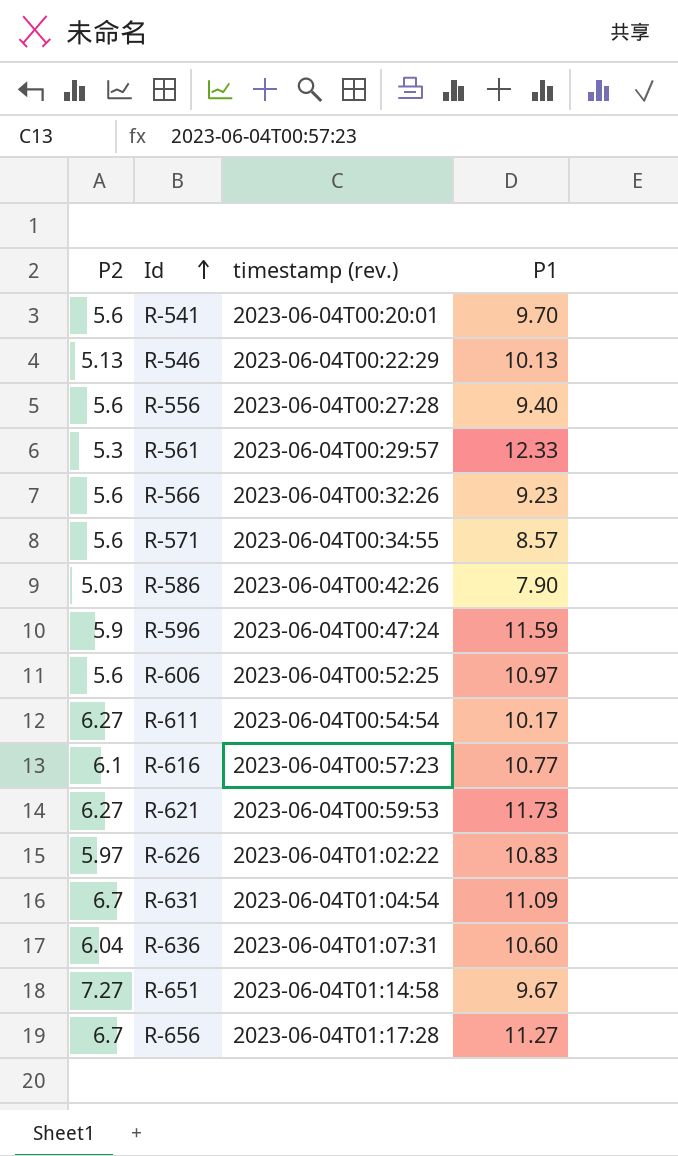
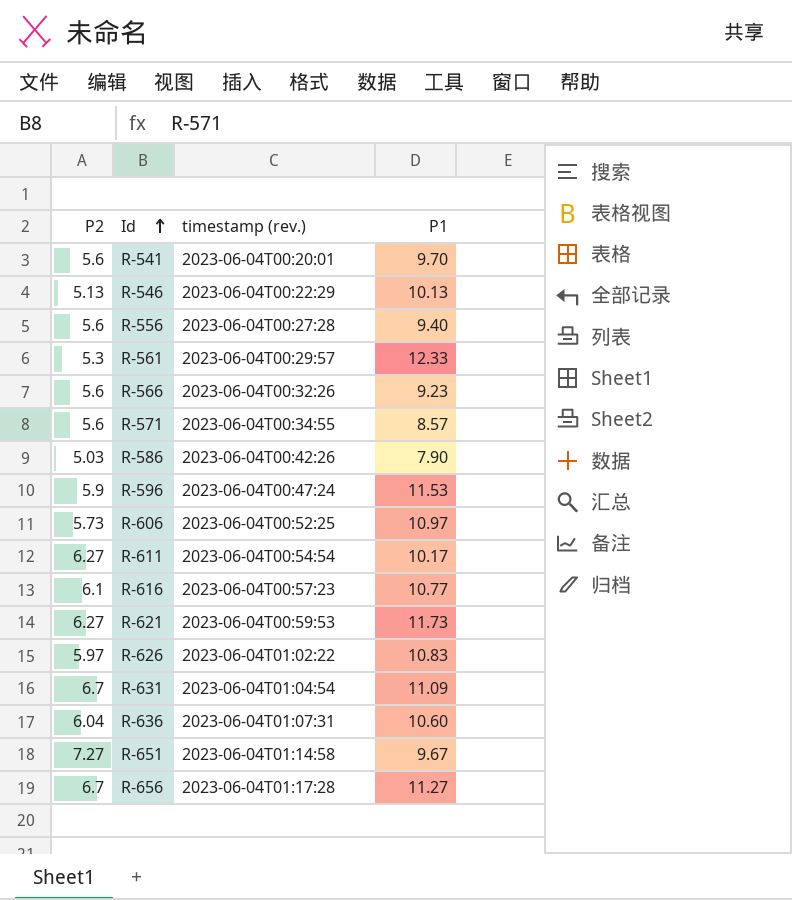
R-596 | P1: 11.59 -> 11.53
R-606 | P2: 5.6 -> 5.73

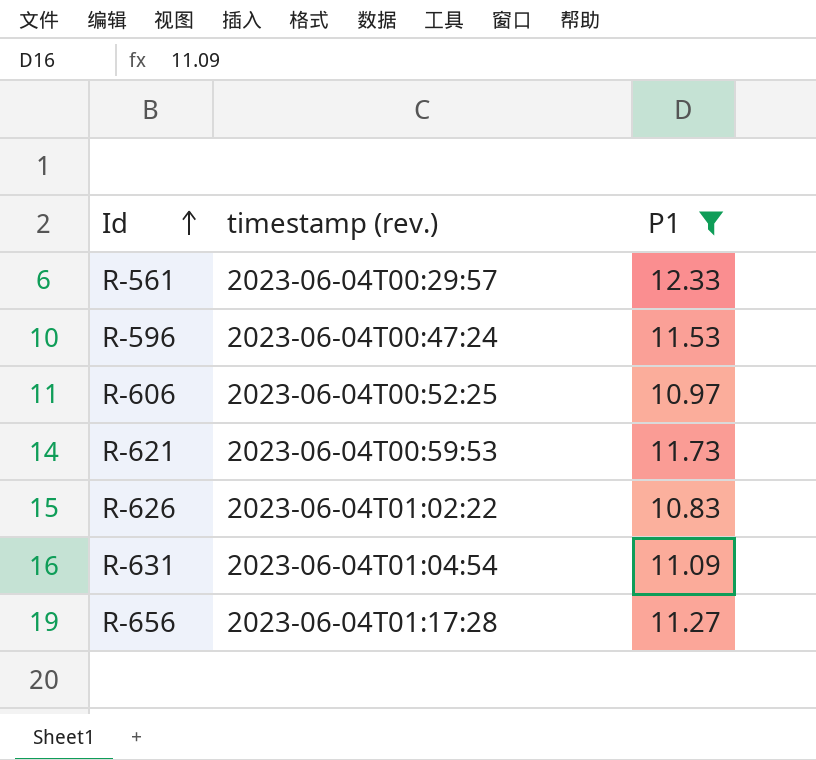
filter: none -> P1 >= 10.83
column P2 | position: 1 -> none

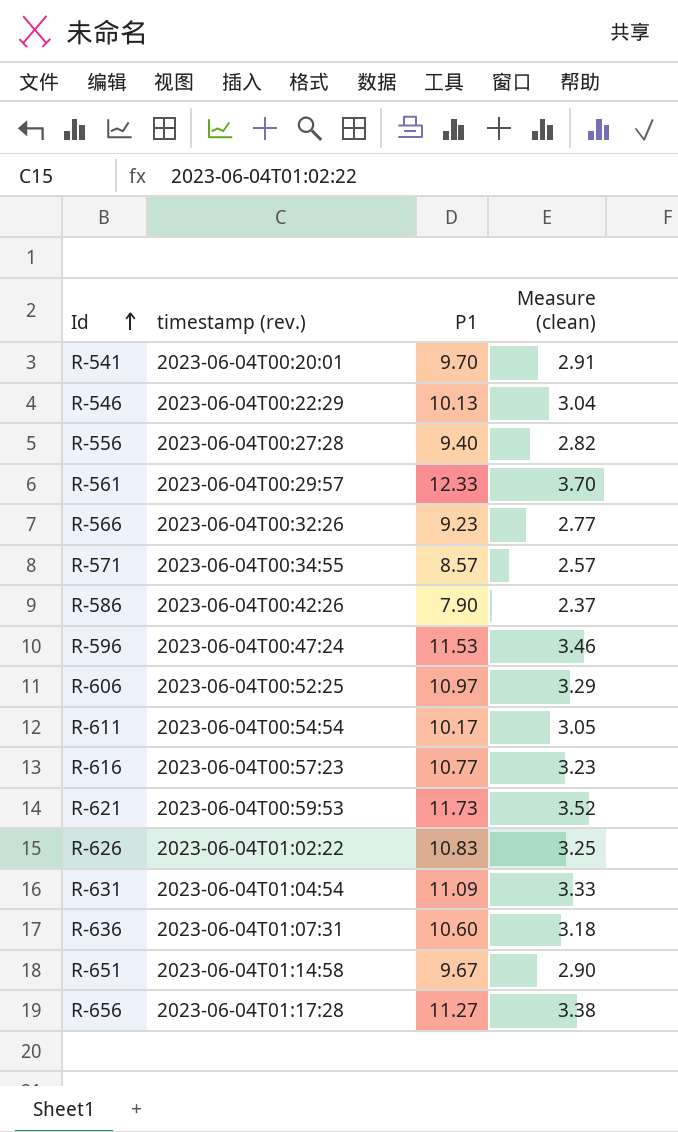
filter: P1 >= 10.83 -> none
column Measure (clean) | formula: none -> [P1] * 0.3

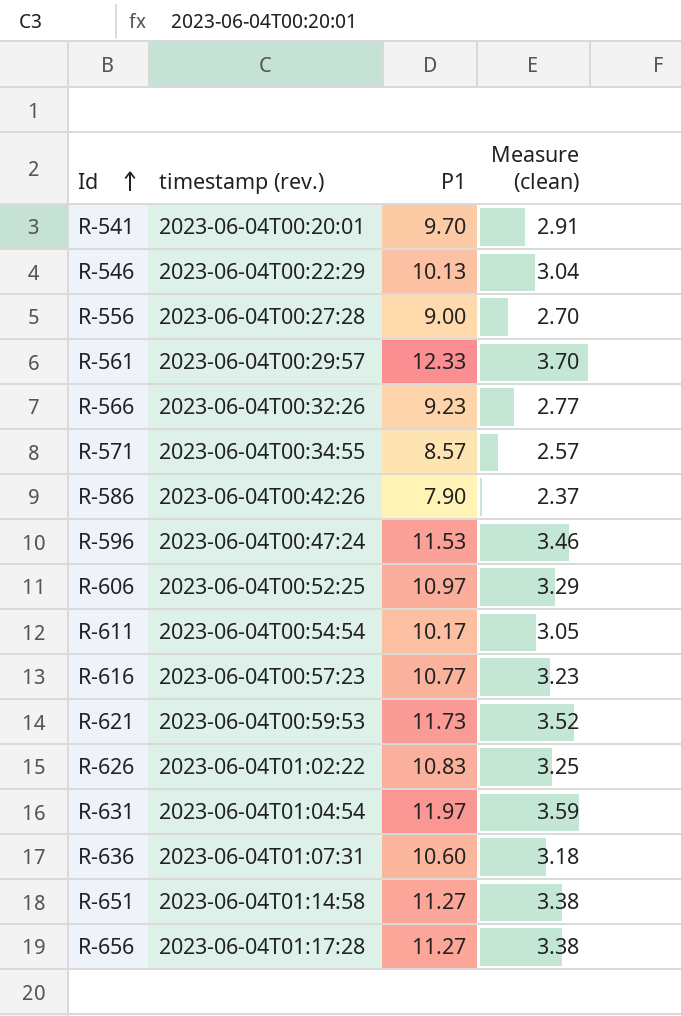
R-556 | P1: 9.40 -> 9.00
R-556 | Measure (clean): 2.82 -> 2.70
R-631 | P1: 11.09 -> 11.97
R-631 | Measure (clean): 3.33 -> 3.59
R-651 | P1: 9.67 -> 11.27
R-651 | Measure (clean): 2.90 -> 3.38

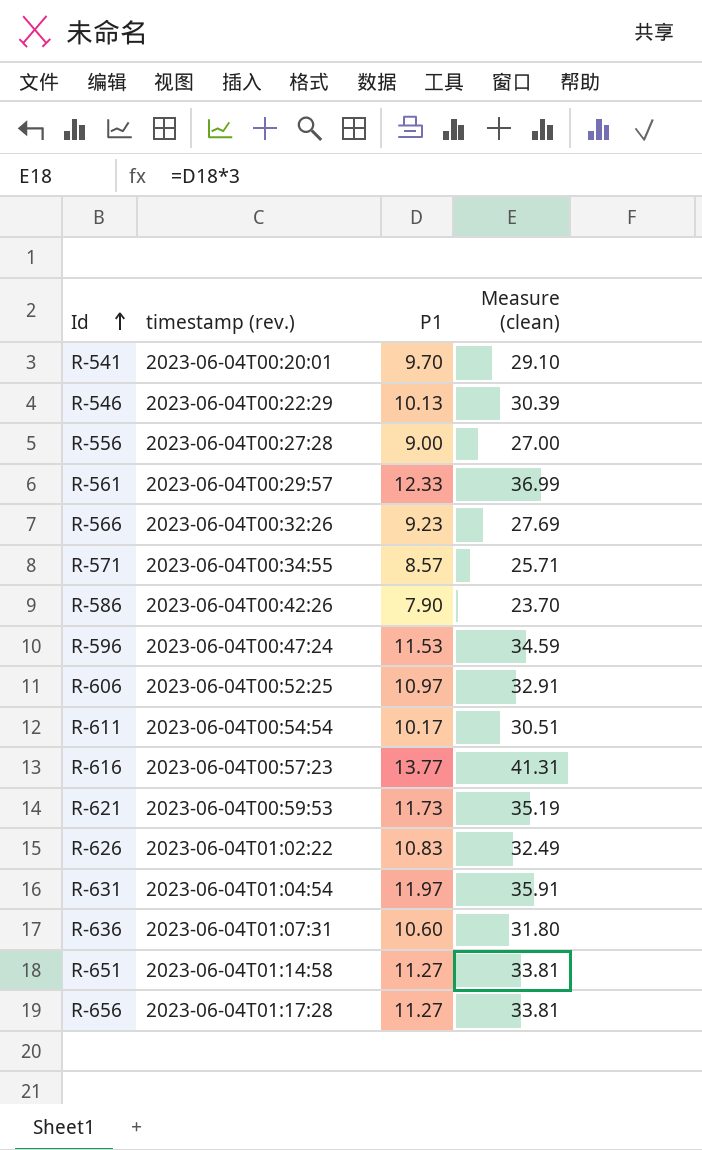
column Measure (clean) | formula: [P1] * 0.3 -> [P1] * 3
R-616 | P1: 10.77 -> 13.77

